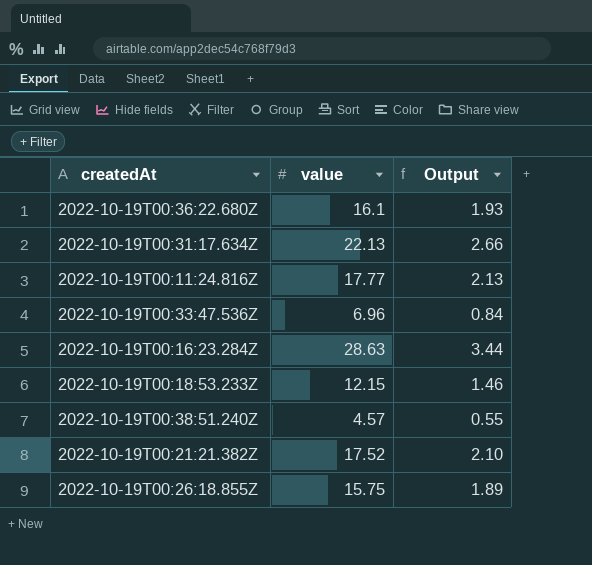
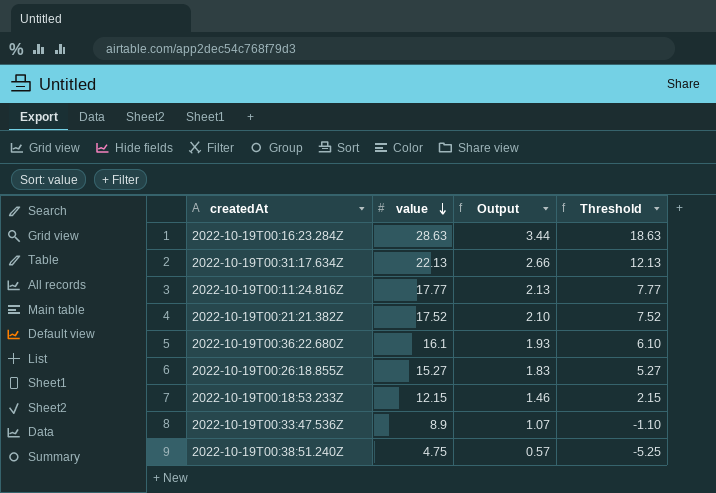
row order: none -> value descending
column Threshold | formula: none -> [value] - 10
2022-10-19T00:26:18.855Z | value: 15.75 -> 15.27
2022-10-19T00:26:18.855Z | Output: 1.89 -> 1.83
2022-10-19T00:33:47.536Z | value: 6.96 -> 8.9
2022-10-19T00:33:47.536Z | Output: 0.84 -> 1.07
2022-10-19T00:38:51.240Z | value: 4.57 -> 4.75
2022-10-19T00:38:51.240Z | Output: 0.55 -> 0.57

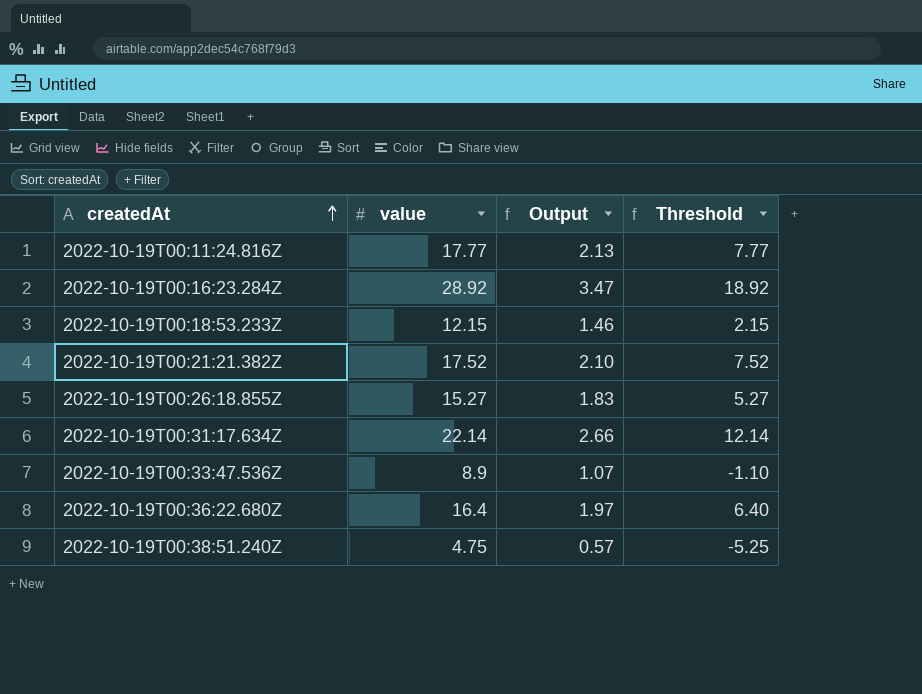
row order: value descending -> createdAt ascending
2022-10-19T00:16:23.284Z | value: 28.63 -> 28.92
2022-10-19T00:16:23.284Z | Output: 3.44 -> 3.47
2022-10-19T00:16:23.284Z | Threshold: 18.63 -> 18.92
2022-10-19T00:31:17.634Z | value: 22.13 -> 22.14
2022-10-19T00:31:17.634Z | Threshold: 12.13 -> 12.14
2022-10-19T00:36:22.680Z | value: 16.1 -> 16.4
2022-10-19T00:36:22.680Z | Output: 1.93 -> 1.97
2022-10-19T00:36:22.680Z | Threshold: 6.10 -> 6.40

